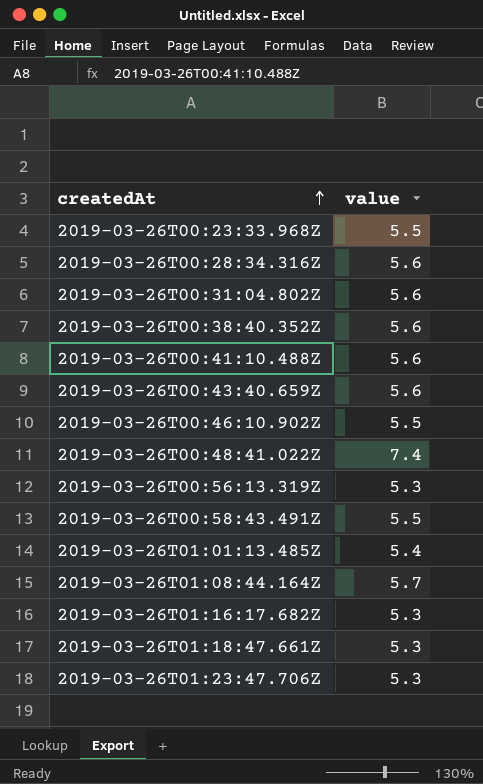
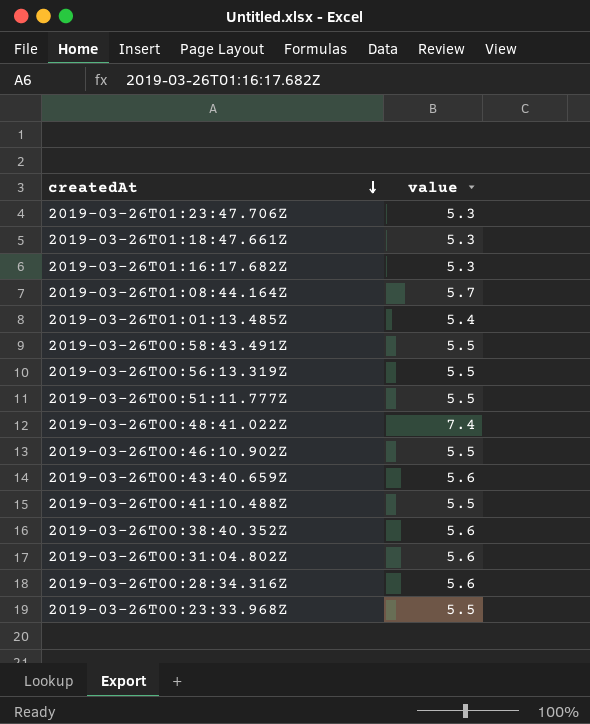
row order: createdAt ascending -> createdAt descending
2019-03-26T00:56:13.319Z | value: 5.3 -> 5.5
row 2019-03-26T00:51:11.777Z: none -> 5.5
2019-03-26T00:41:10.488Z | value: 5.6 -> 5.5

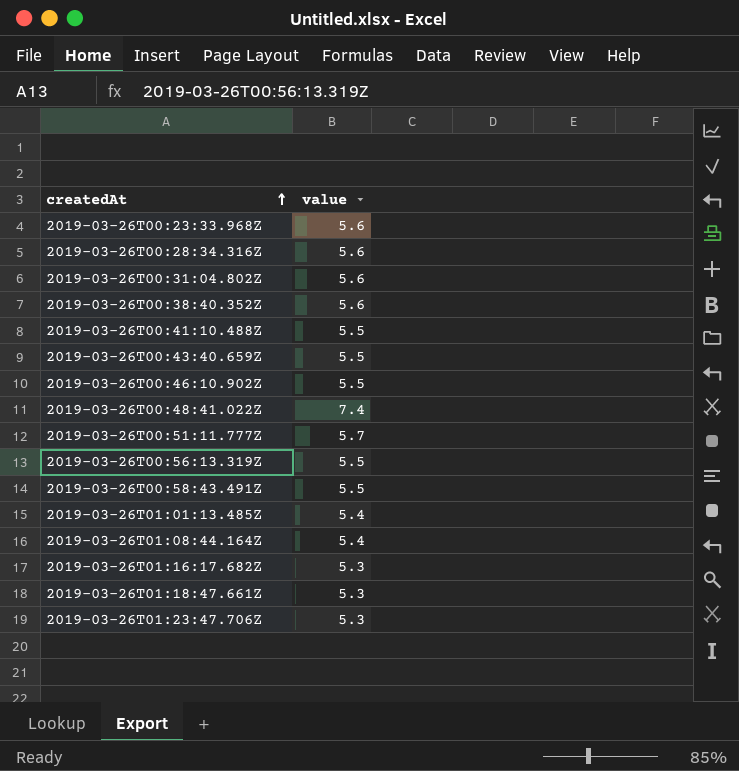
row order: createdAt descending -> createdAt ascending
2019-03-26T00:23:33.968Z | value: 5.5 -> 5.6
2019-03-26T00:43:40.659Z | value: 5.6 -> 5.5
2019-03-26T00:51:11.777Z | value: 5.5 -> 5.7
2019-03-26T01:08:44.164Z | value: 5.7 -> 5.4

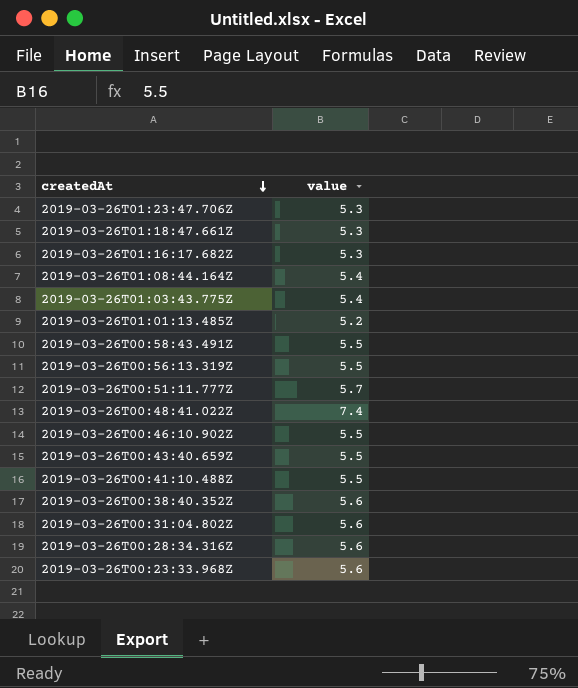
row order: createdAt ascending -> createdAt descending
row 2019-03-26T01:03:43.775Z: none -> 5.4
2019-03-26T01:01:13.485Z | value: 5.4 -> 5.2

